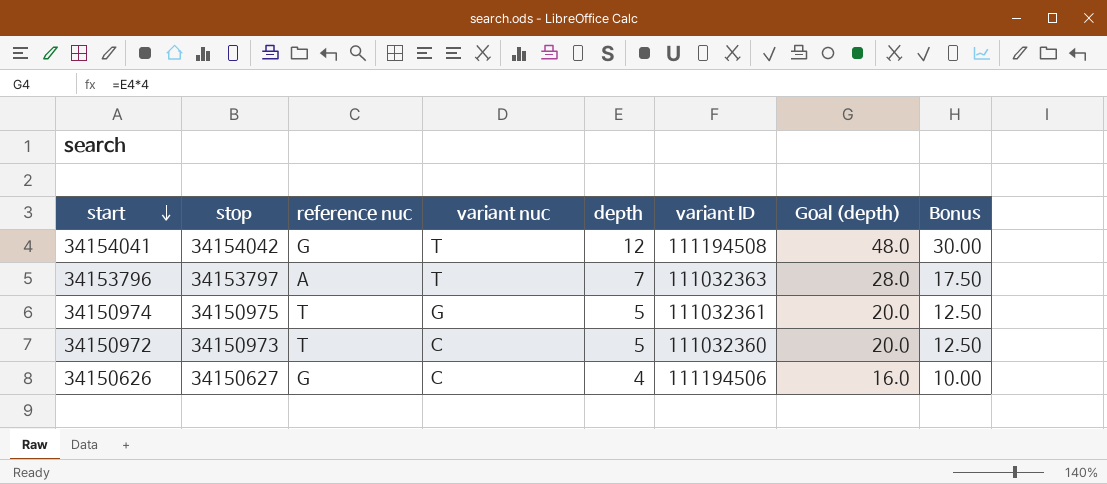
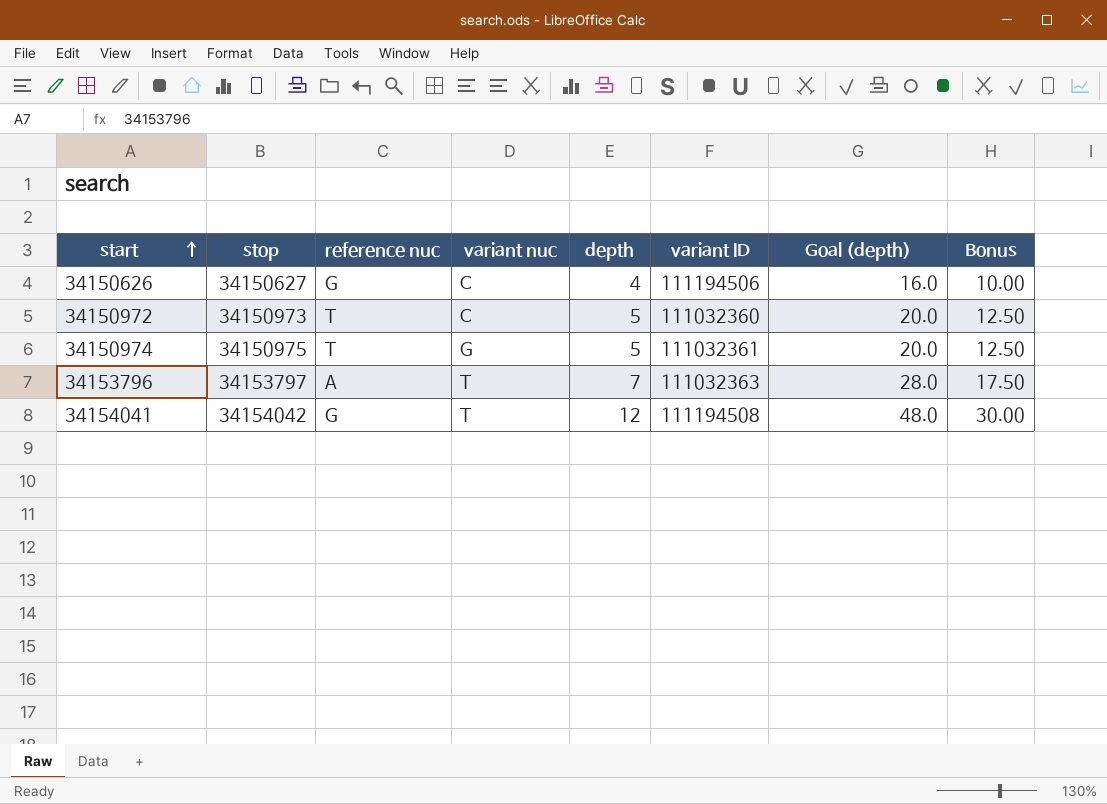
row order: start descending -> start ascending

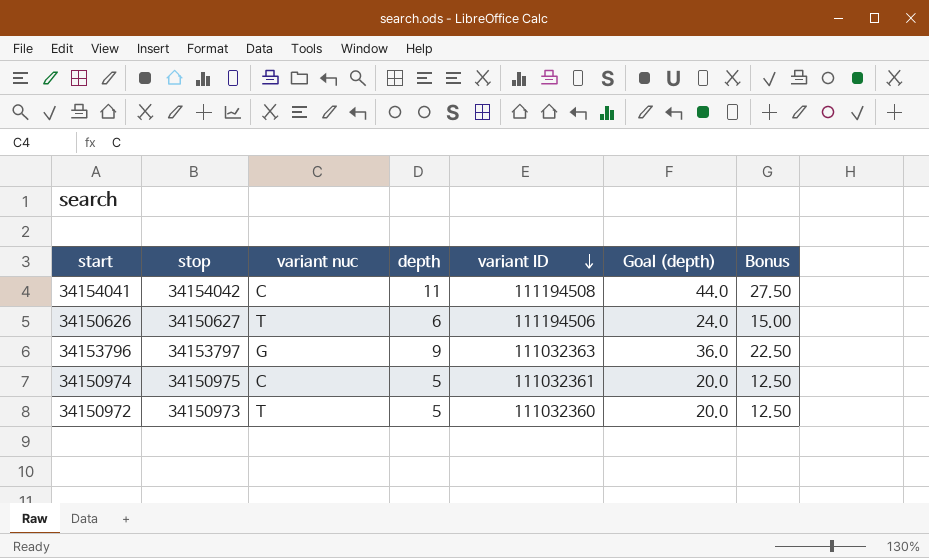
row order: start ascending -> variant ID descending
column reference nuc | position: 3 -> none
34154041 | variant nuc: T -> C
34154041 | depth: 12 -> 11
34154041 | Goal (depth): 48.0 -> 44.0
34154041 | Bonus: 30.00 -> 27.50
34150626 | variant nuc: C -> T
34150626 | depth: 4 -> 6
34150626 | Goal (depth): 16.0 -> 24.0
34150626 | Bonus: 10.00 -> 15.00
34153796 | variant nuc: T -> G
34153796 | depth: 7 -> 9
34153796 | Goal (depth): 28.0 -> 36.0
34153796 | Bonus: 17.50 -> 22.50
34150974 | variant nuc: G -> C
34150972 | variant nuc: C -> T

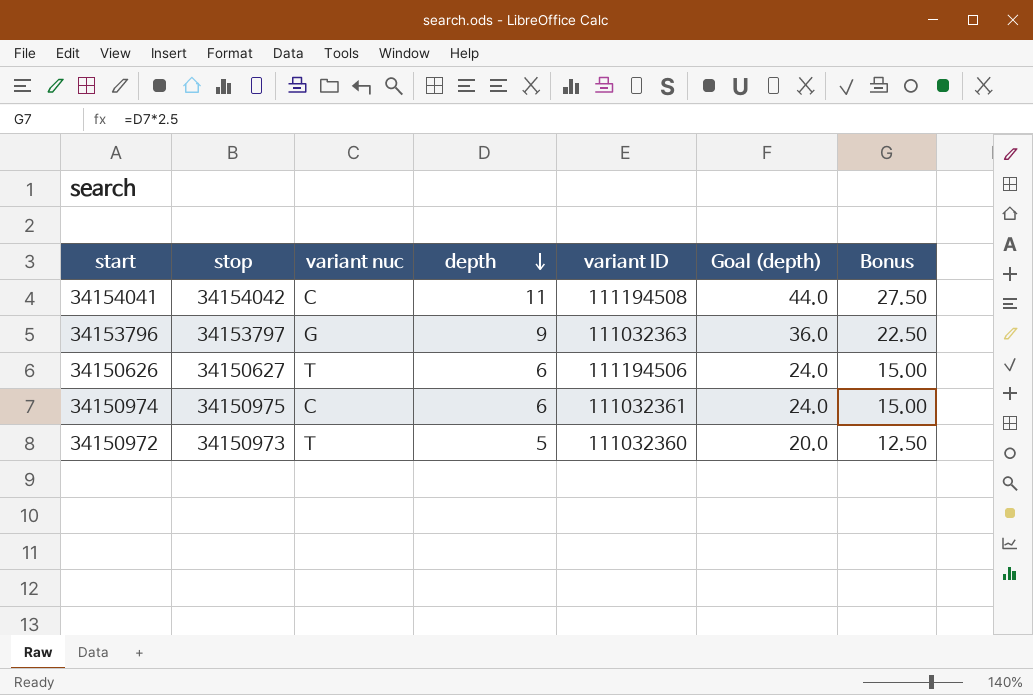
row order: variant ID descending -> depth descending
34150974 | depth: 5 -> 6
34150974 | Goal (depth): 20.0 -> 24.0
34150974 | Bonus: 12.50 -> 15.00

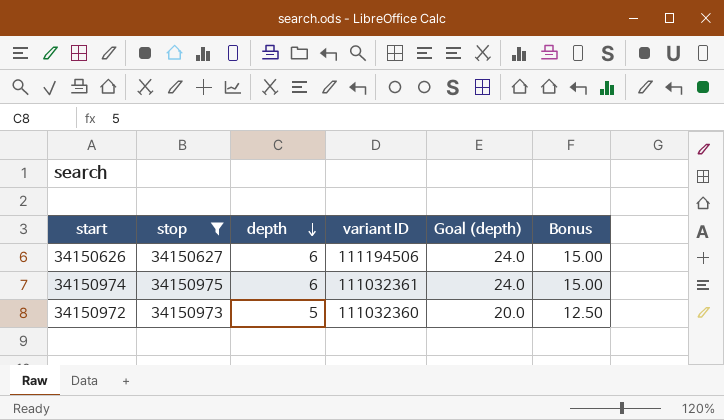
filter: none -> stop <= 34150975
column variant nuc | position: 3 -> none

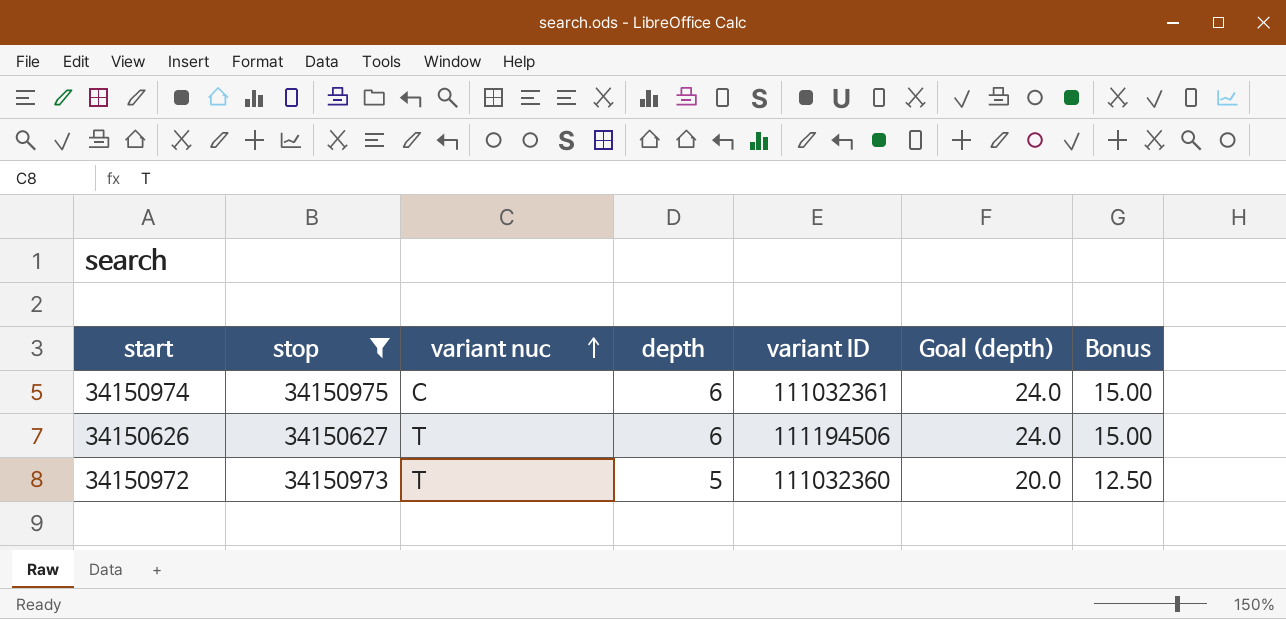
row order: depth descending -> variant nuc ascending
column variant nuc | position: none -> 3

